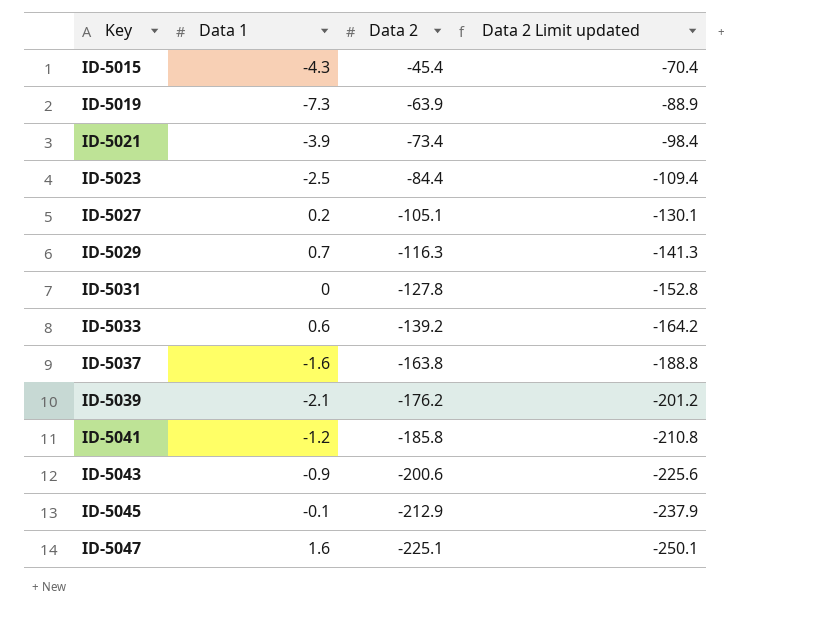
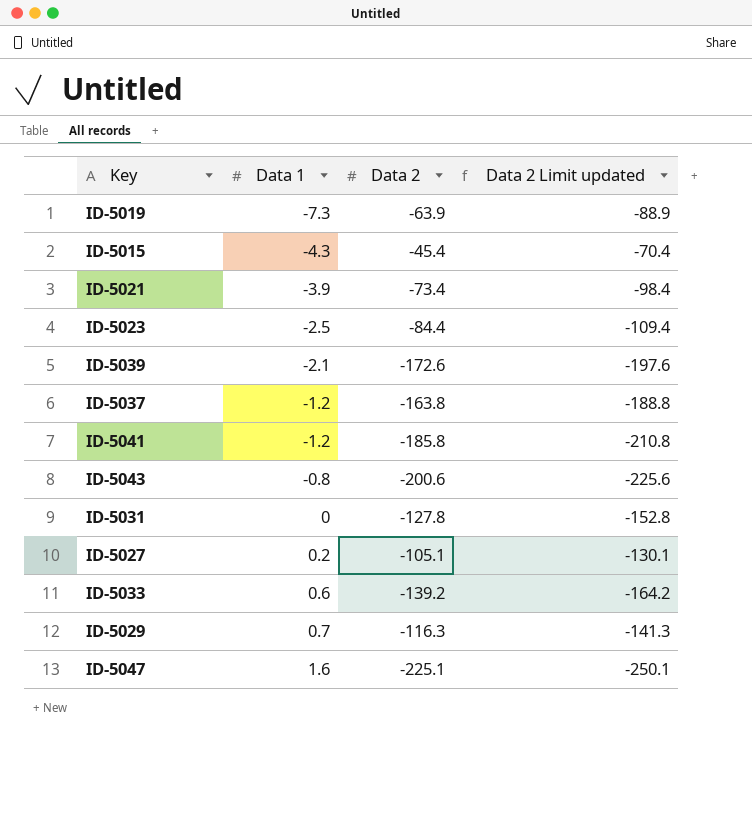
row order: Key ascending -> Data 1 ascending
row ID-5045: -0.1 | -212.9 | -237.9 -> none
ID-5039 | Data 2: -176.2 -> -172.6
ID-5039 | Data 2 Limit updated: -201.2 -> -197.6
ID-5037 | Data 1: -1.6 -> -1.2
ID-5043 | Data 1: -0.9 -> -0.8

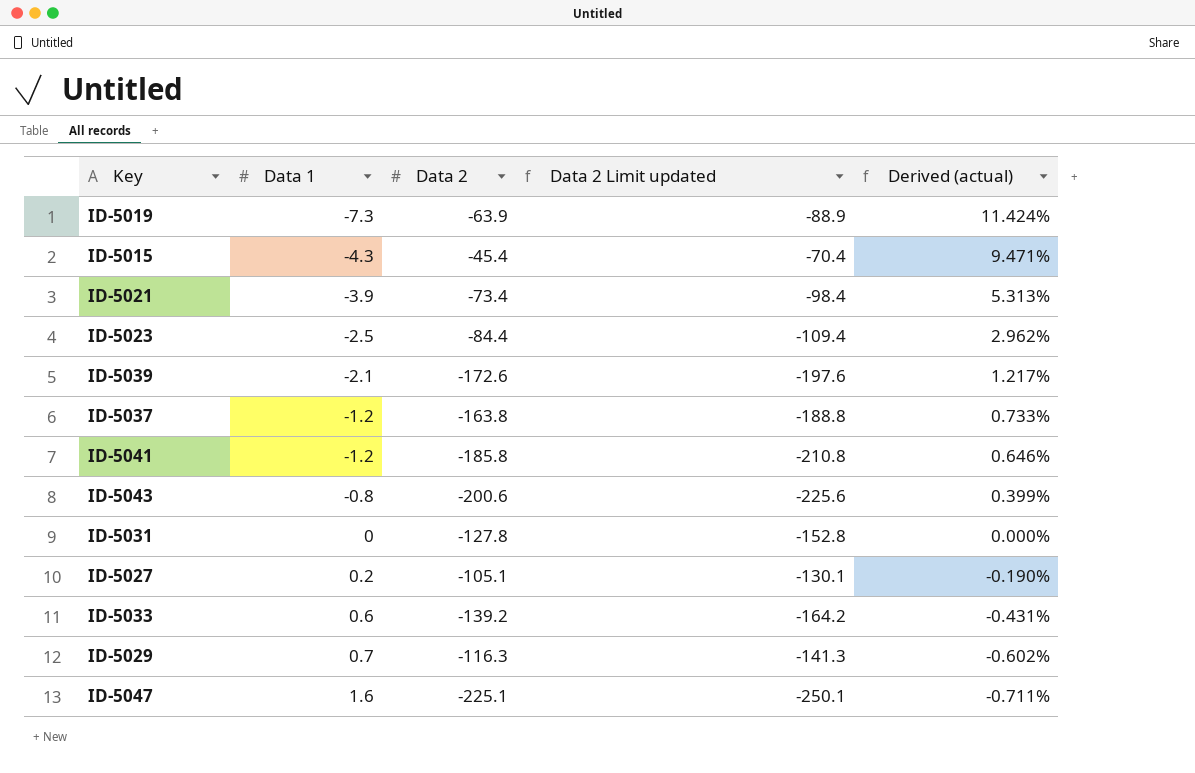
column Derived (actual) | formula: none -> [Data 1] / [Data 2]

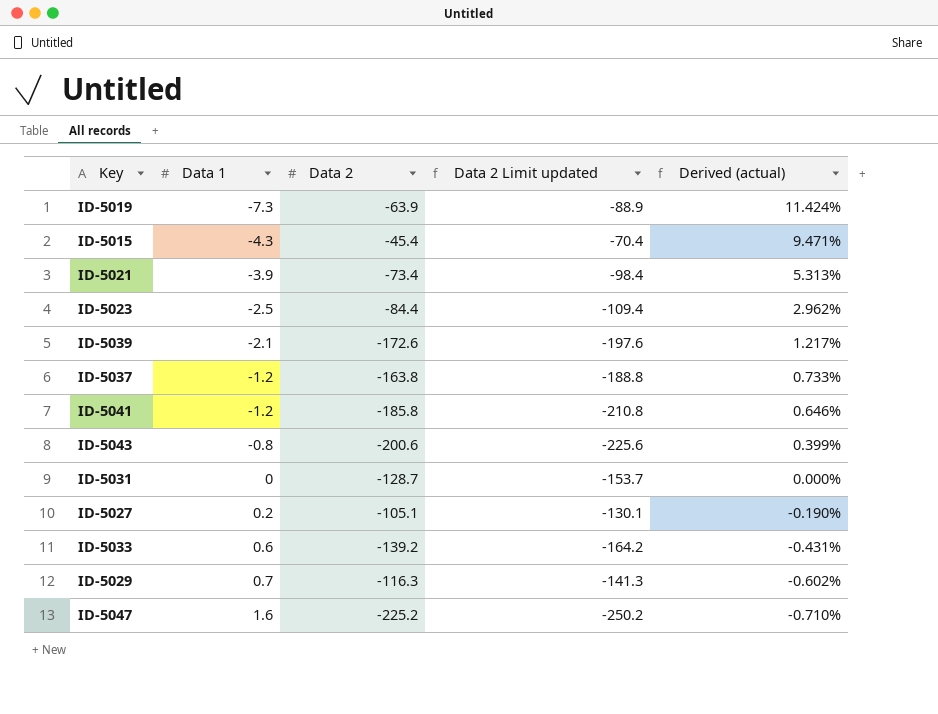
ID-5031 | Data 2: -127.8 -> -128.7
ID-5031 | Data 2 Limit updated: -152.8 -> -153.7
ID-5047 | Data 2: -225.1 -> -225.2
ID-5047 | Data 2 Limit updated: -250.1 -> -250.2
ID-5047 | Derived (actual): -0.711% -> -0.710%

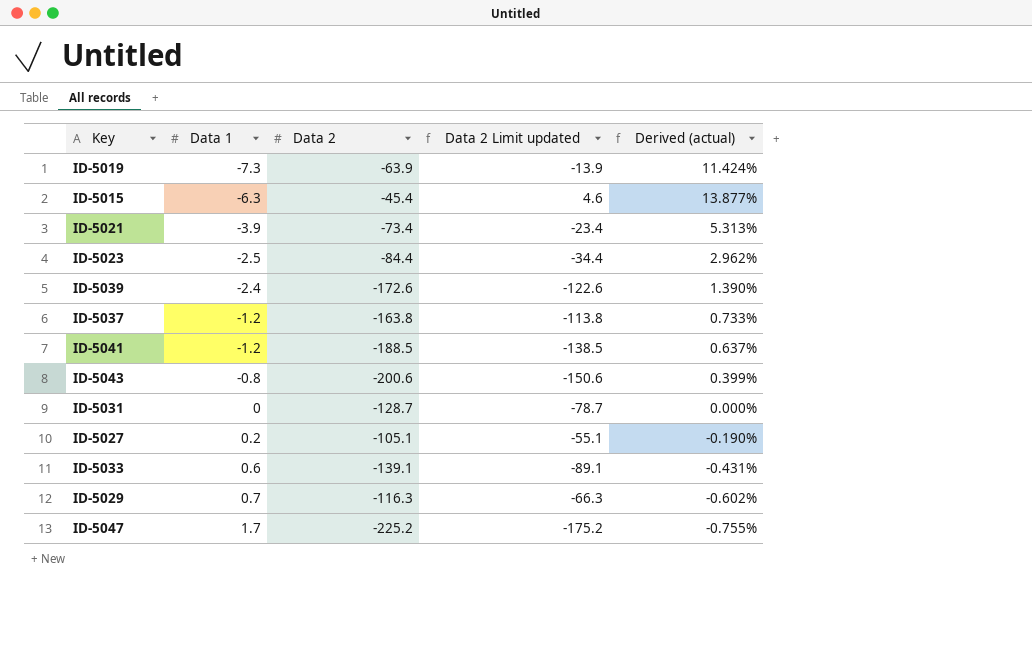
column Data 2 Limit updated | formula: [Data 2] - 25 -> [Data 2] + 50
ID-5015 | Data 1: -4.3 -> -6.3
ID-5015 | Derived (actual): 9.471% -> 13.877%
ID-5039 | Data 1: -2.1 -> -2.4
ID-5039 | Derived (actual): 1.217% -> 1.390%
ID-5041 | Data 2: -185.8 -> -188.5
ID-5041 | Derived (actual): 0.646% -> 0.637%
ID-5033 | Data 2: -139.2 -> -139.1
ID-5047 | Data 1: 1.6 -> 1.7
ID-5047 | Derived (actual): -0.710% -> -0.755%

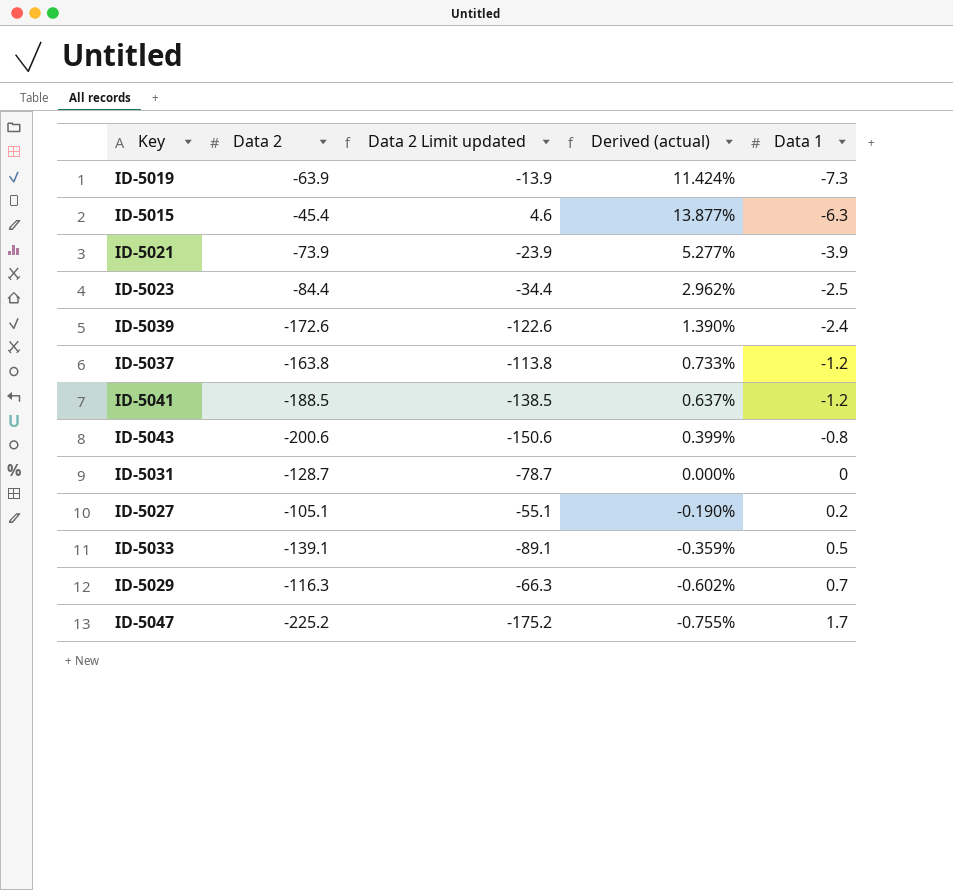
column Data 1 | position: 2 -> 5
ID-5021 | Data 2: -73.4 -> -73.9
ID-5021 | Data 2 Limit updated: -23.4 -> -23.9
ID-5021 | Derived (actual): 5.313% -> 5.277%
ID-5033 | Derived (actual): -0.431% -> -0.359%
ID-5033 | Data 1: 0.6 -> 0.5

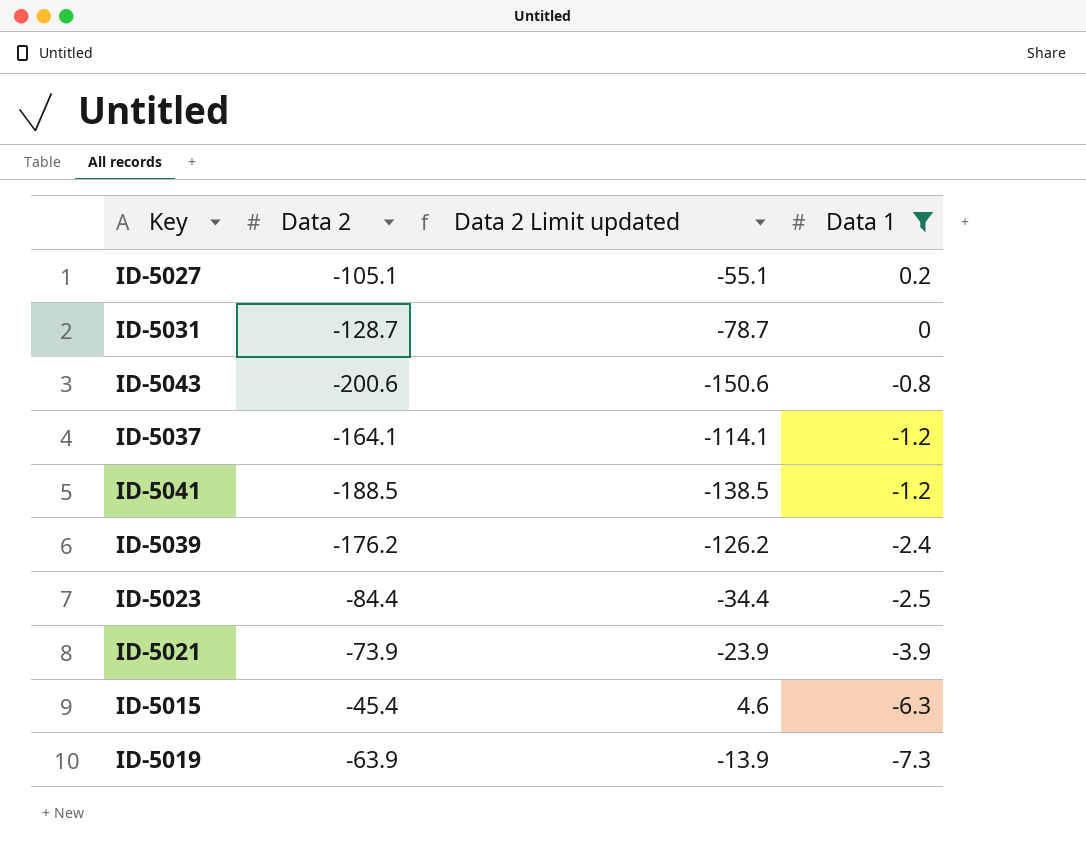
filter: none -> Data 1 <= 0.2
row order: Data 1 ascending -> Data 1 descending
column Derived (actual) | formula: [Data 1] / [Data 2] -> none
ID-5037 | Data 2: -163.8 -> -164.1
ID-5037 | Data 2 Limit updated: -113.8 -> -114.1
ID-5039 | Data 2: -172.6 -> -176.2
ID-5039 | Data 2 Limit updated: -122.6 -> -126.2

